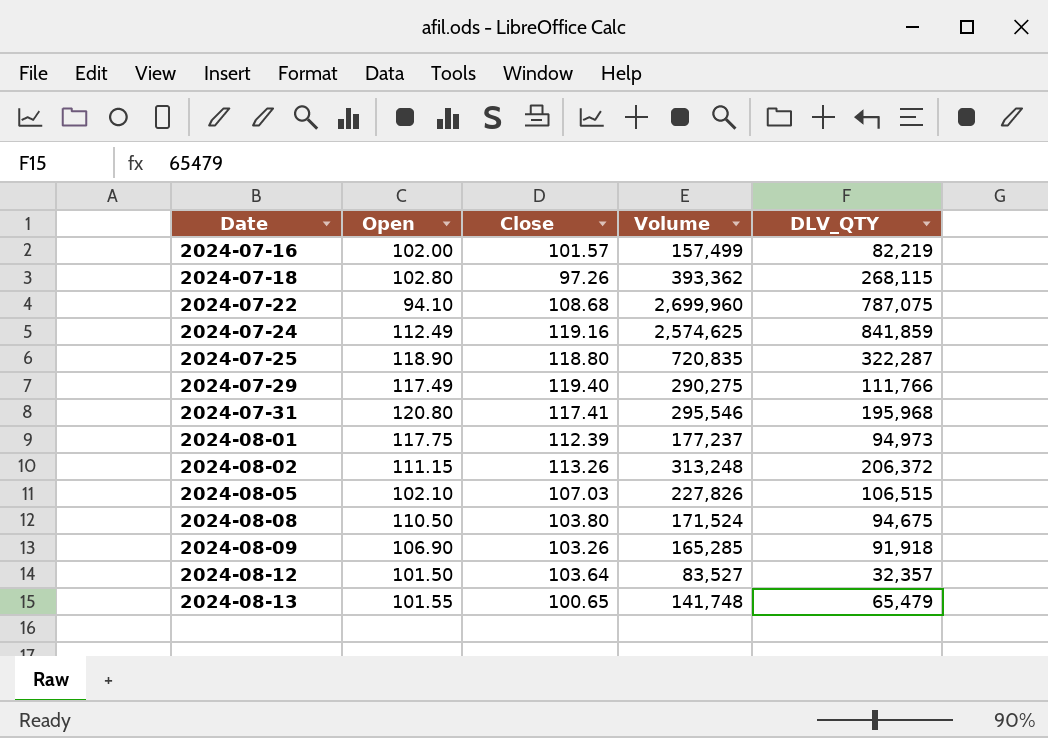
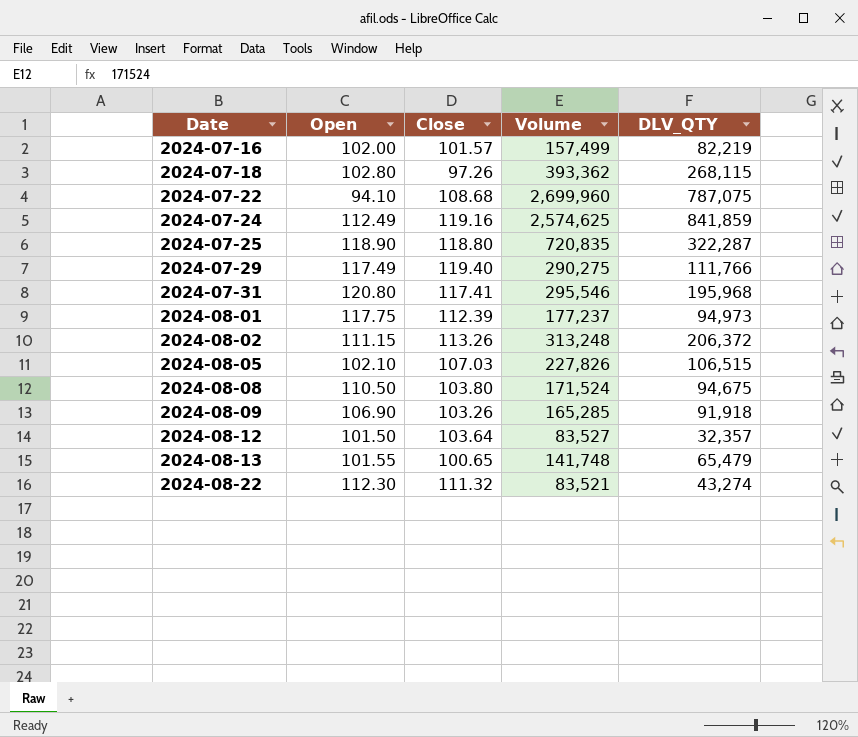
row 2024-08-22: none -> 112.30 | 111.32 | 83,521 | 43,274

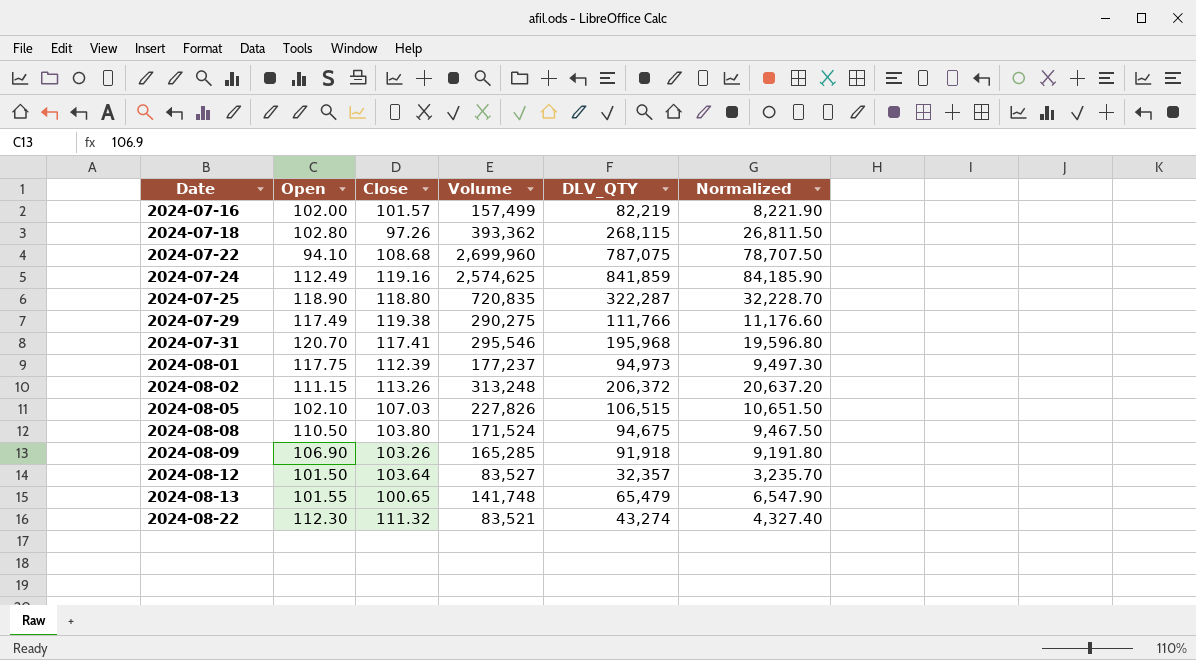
column Normalized | formula: none -> [DLV_QTY] * 0.1
2024-07-29 | Close: 119.40 -> 119.38
2024-07-31 | Open: 120.80 -> 120.70

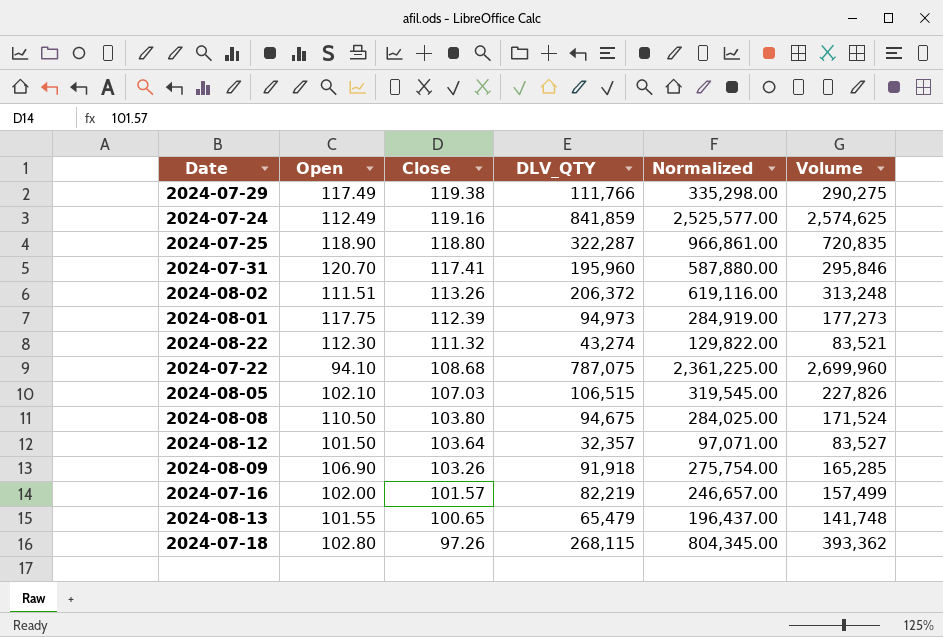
row order: Date ascending -> Close descending
column Normalized | formula: [DLV_QTY] * 0.1 -> [DLV_QTY] * 3
column Volume | position: 4 -> 6
2024-07-31 | DLV_QTY: 195,968 -> 195,960
2024-07-31 | Volume: 295,546 -> 295,846
2024-08-02 | Open: 111.15 -> 111.51
2024-08-01 | Volume: 177,237 -> 177,273

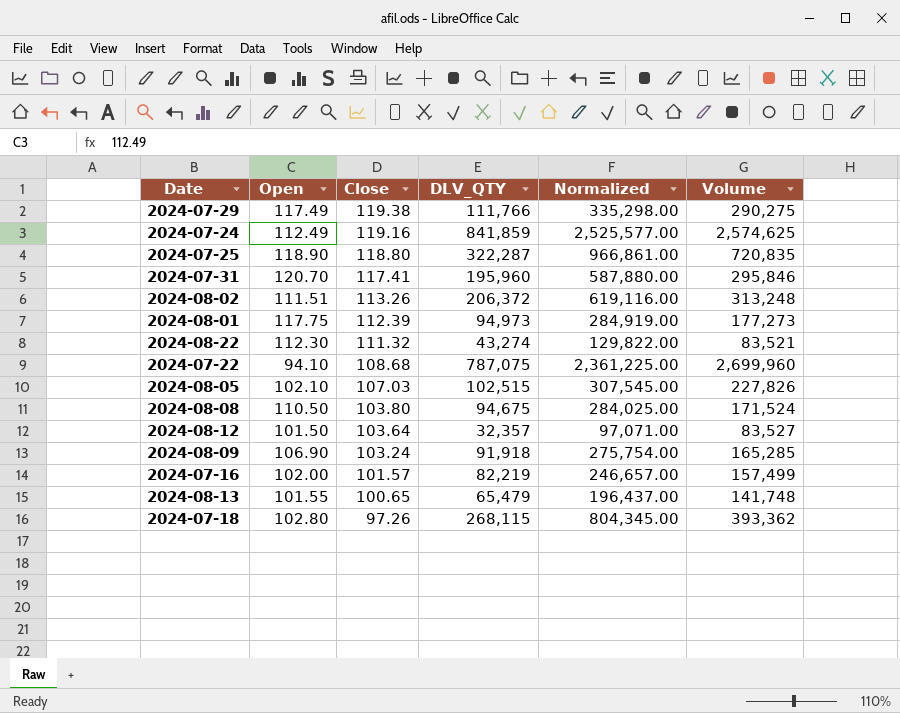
2024-08-05 | DLV_QTY: 106,515 -> 102,515
2024-08-05 | Normalized: 319,545.00 -> 307,545.00
2024-08-09 | Close: 103.26 -> 103.24

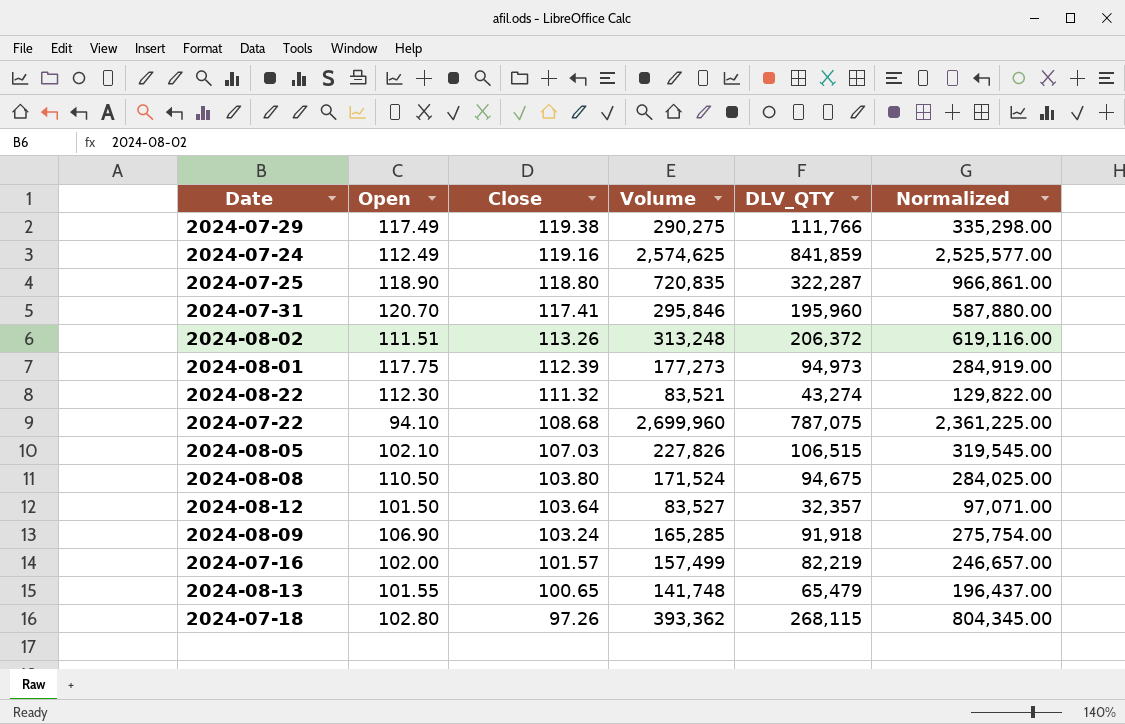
column Volume | position: 6 -> 4
2024-08-05 | DLV_QTY: 102,515 -> 106,515
2024-08-05 | Normalized: 307,545.00 -> 319,545.00

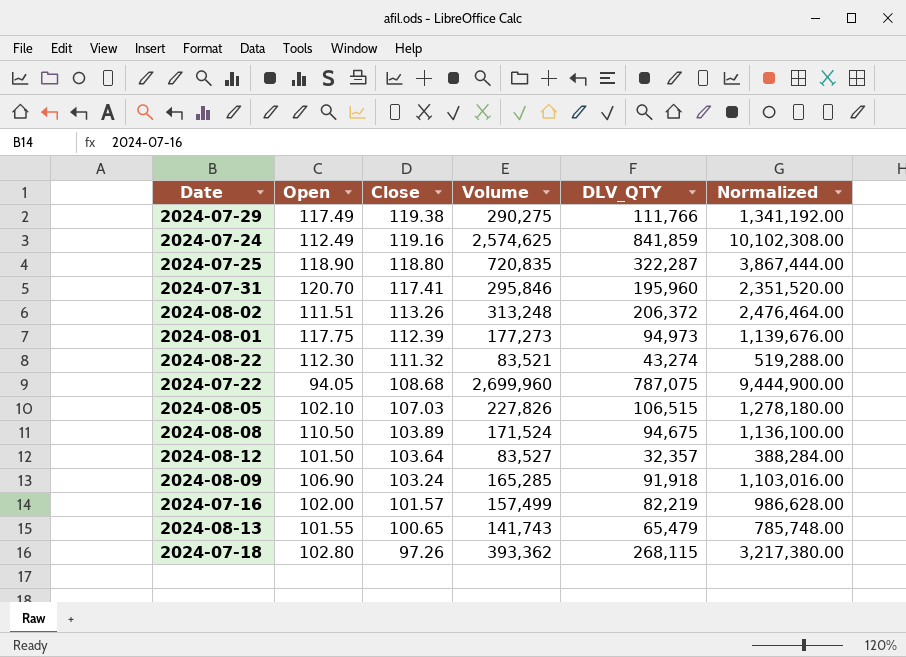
column Normalized | formula: [DLV_QTY] * 3 -> [DLV_QTY] * 12
2024-07-22 | Open: 94.10 -> 94.05
2024-08-08 | Close: 103.80 -> 103.89
2024-08-13 | Volume: 141,748 -> 141,743

